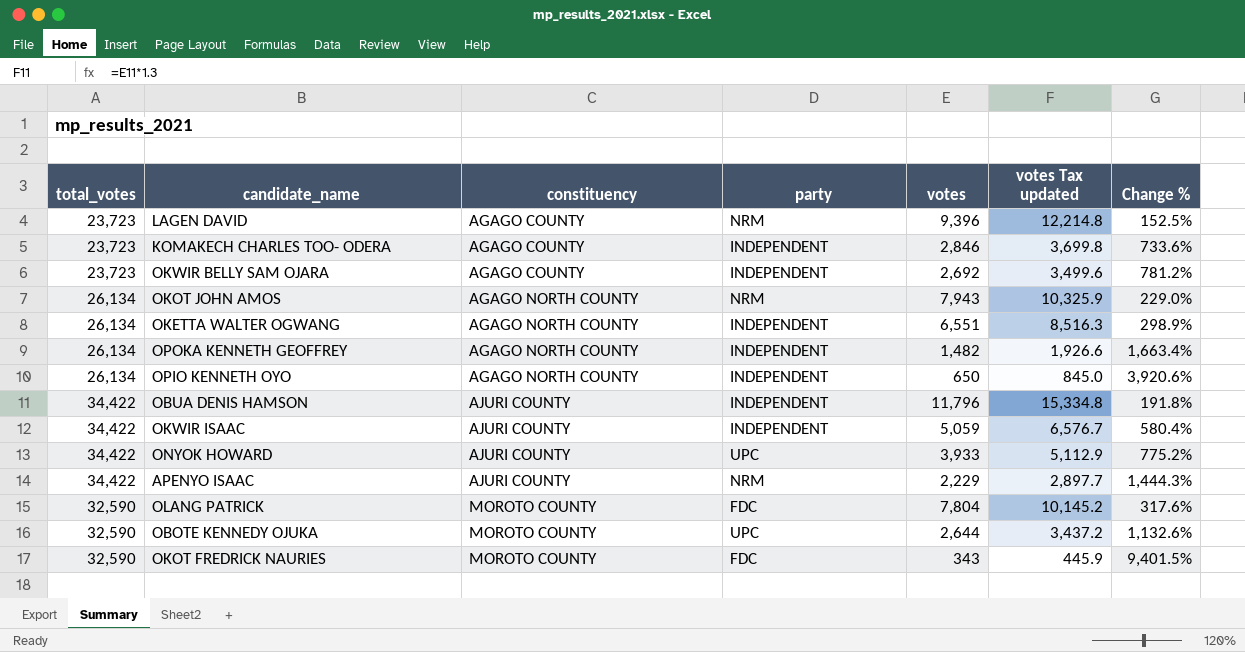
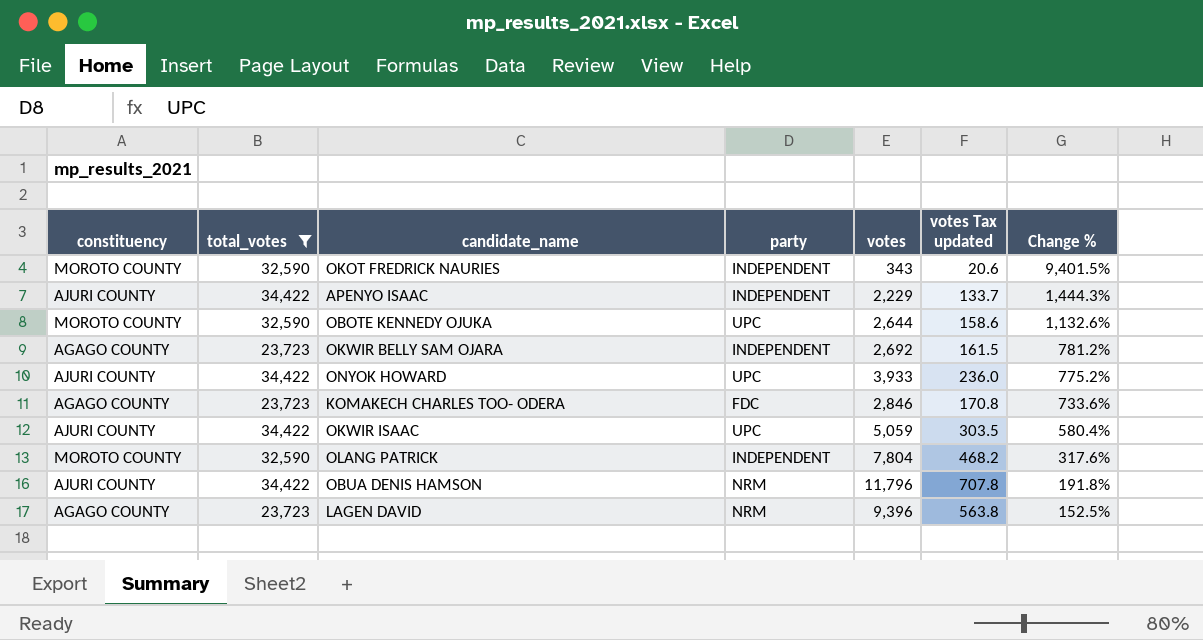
filter: none -> total_votes != 26,134
row order: constituency ascending -> Change % descending
column constituency | position: 3 -> 1
column votes Tax updated | formula: [votes] * 1.3 -> [votes] * 0.06
OKOT FREDRICK NAURIES | party: FDC -> INDEPENDENT
APENYO ISAAC | party: NRM -> INDEPENDENT
KOMAKECH CHARLES TOO- ODERA | party: INDEPENDENT -> FDC
OKWIR ISAAC | party: INDEPENDENT -> UPC
OLANG PATRICK | party: FDC -> INDEPENDENT
OBUA DENIS HAMSON | party: INDEPENDENT -> NRM

